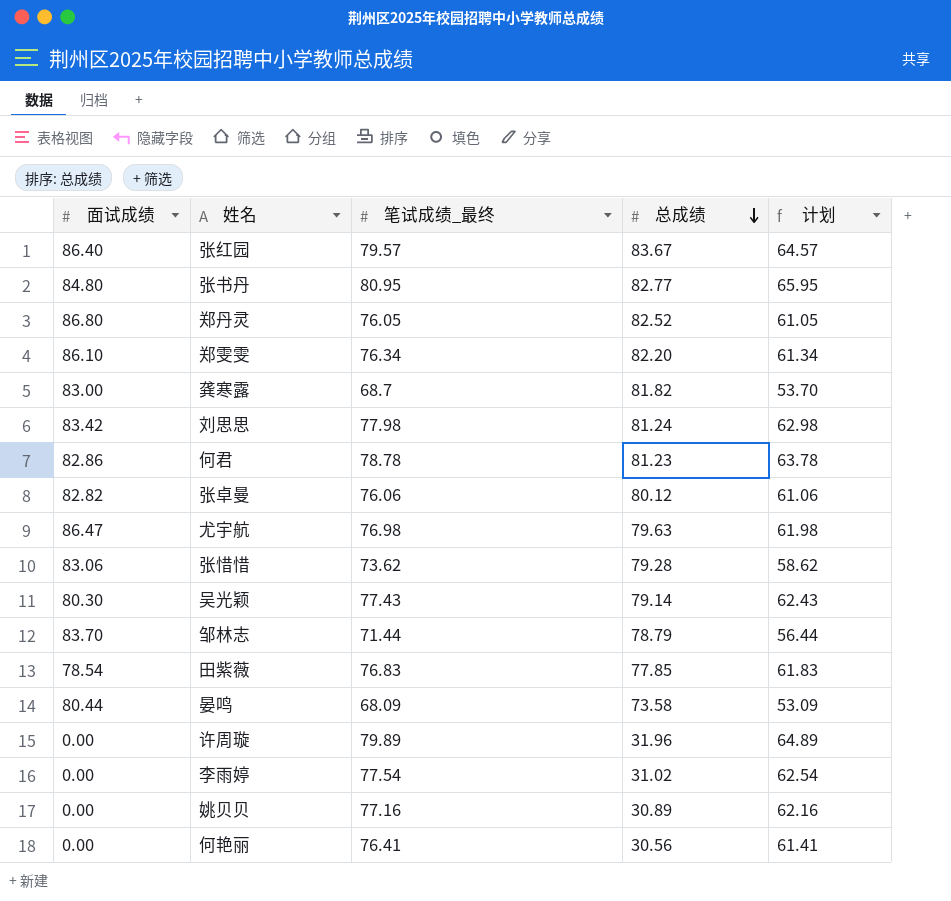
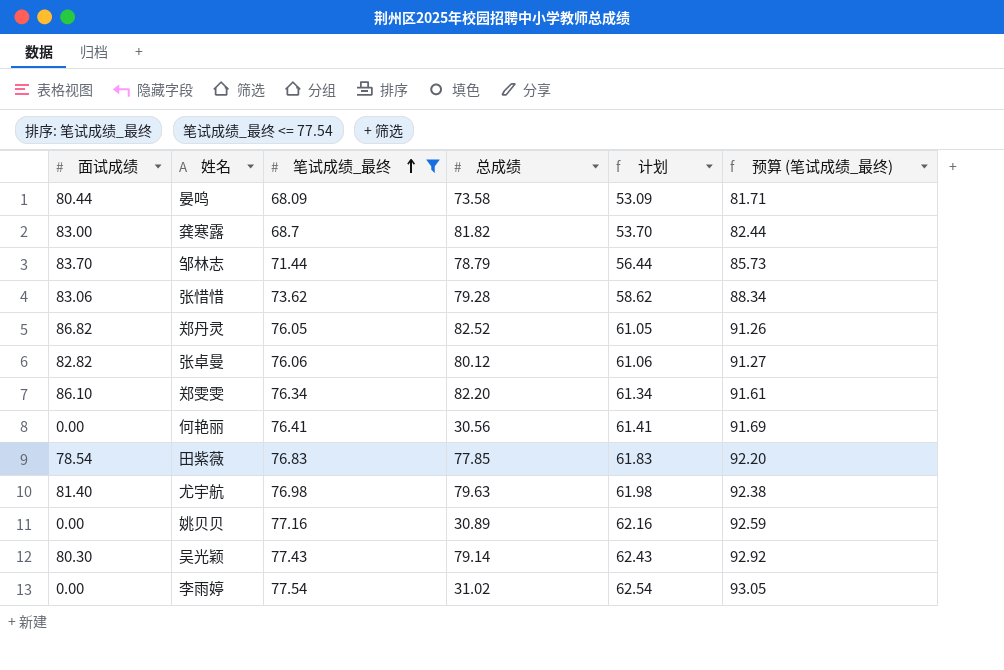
filter: none -> 笔试成绩_最终 <= 77.54
row order: 总成绩 descending -> 笔试成绩_最终 ascending
column 预算 (笔试成绩_最终) | formula: none -> [笔试成绩_最终] * 1.2
郑丹灵 | 面试成绩: 86.80 -> 86.82
尤宇航 | 面试成绩: 86.47 -> 81.40

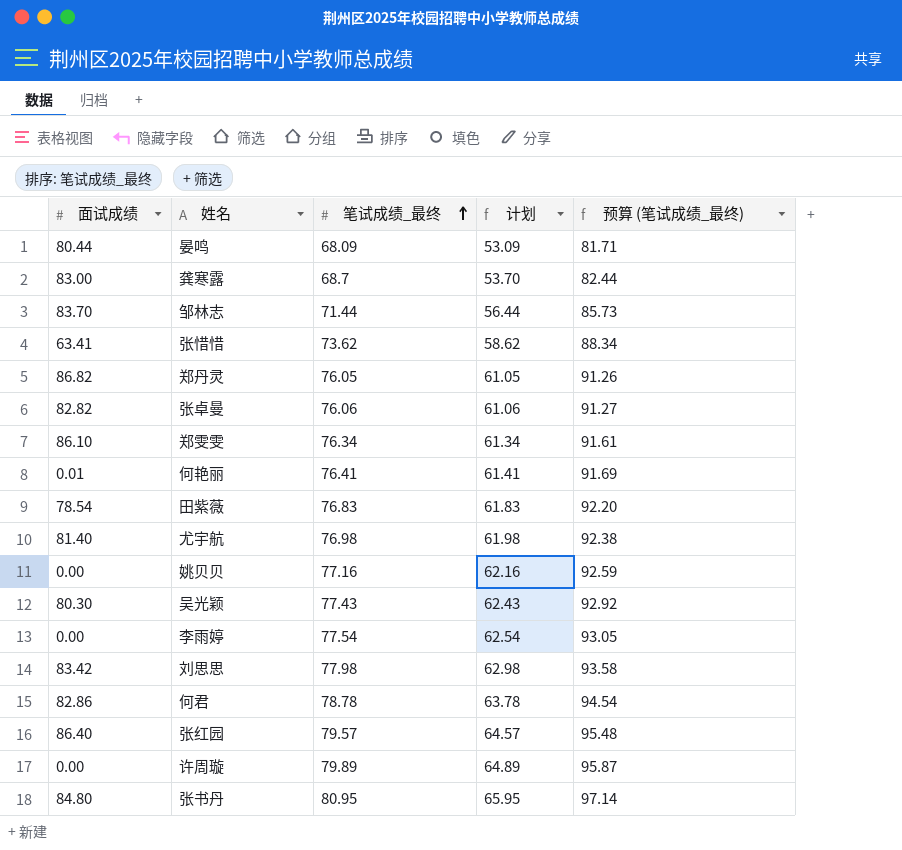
filter: 笔试成绩_最终 <= 77.54 -> none
column 总成绩 | position: 4 -> none
张惜惜 | 面试成绩: 83.06 -> 63.41
何艳丽 | 面试成绩: 0.00 -> 0.01

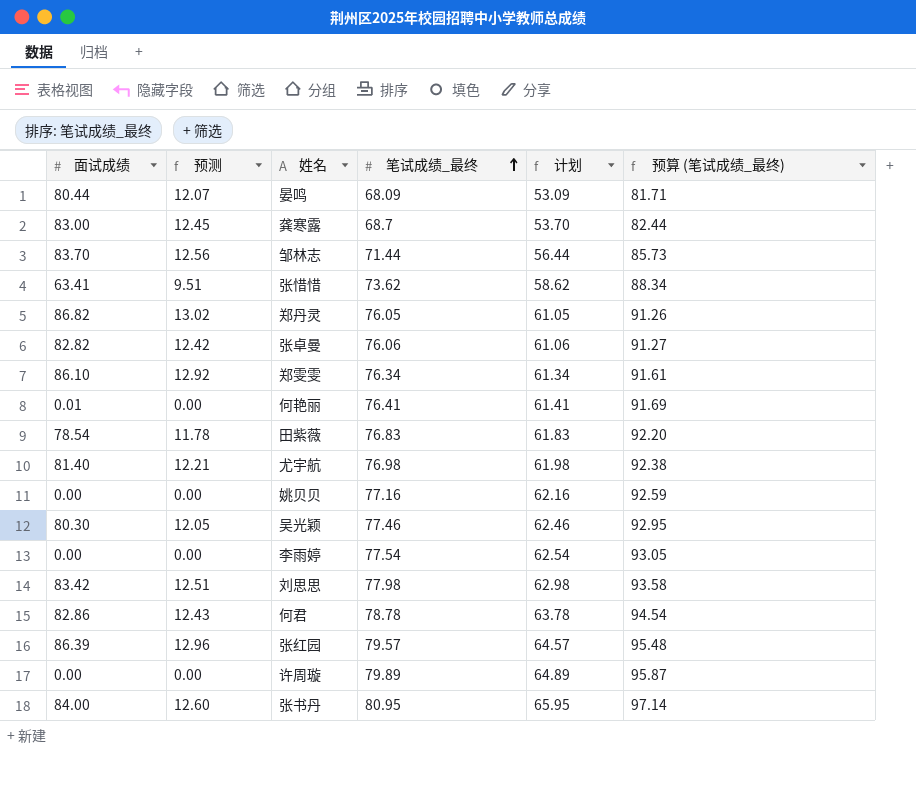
column 预测 | formula: none -> [面试成绩] * 0.15
吴光颖 | 笔试成绩_最终: 77.43 -> 77.46
吴光颖 | 计划: 62.43 -> 62.46
吴光颖 | 预算 (笔试成绩_最终): 92.92 -> 92.95
张红园 | 面试成绩: 86.40 -> 86.39
张书丹 | 面试成绩: 84.80 -> 84.00

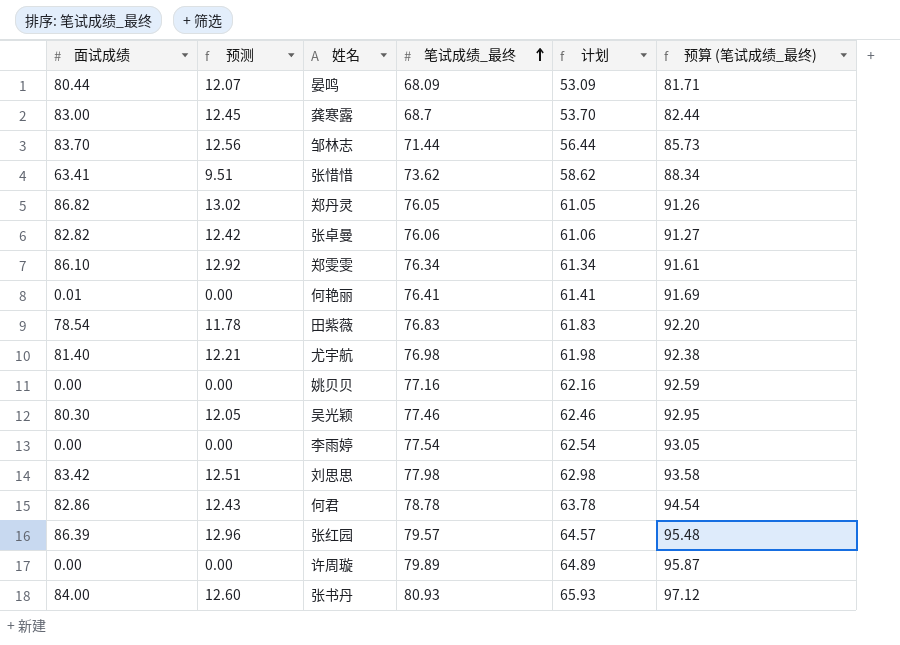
张书丹 | 笔试成绩_最终: 80.95 -> 80.93
张书丹 | 计划: 65.95 -> 65.93
张书丹 | 预算 (笔试成绩_最终): 97.14 -> 97.12

